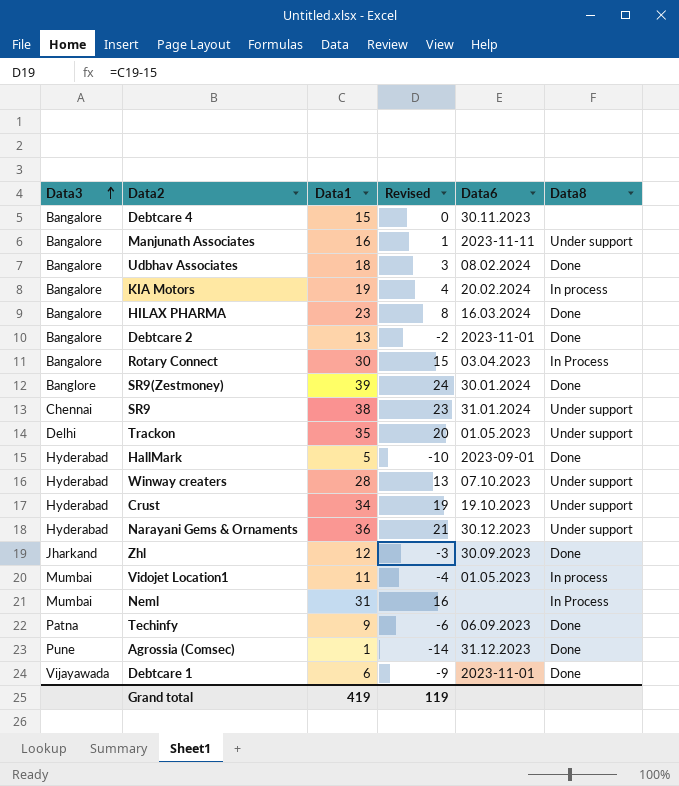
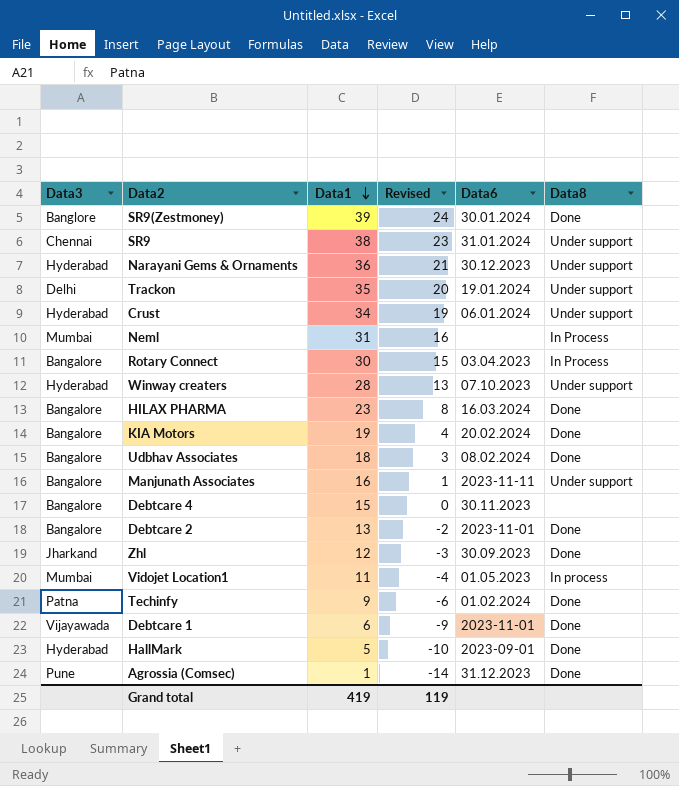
row order: Data3 ascending -> Data1 descending
Trackon | Data6: 01.05.2023 -> 19.01.2024
Crust | Data6: 19.10.2023 -> 06.01.2024
KIA Motors | Data8: In process -> Done
Techinfy | Data6: 06.09.2023 -> 01.02.2024

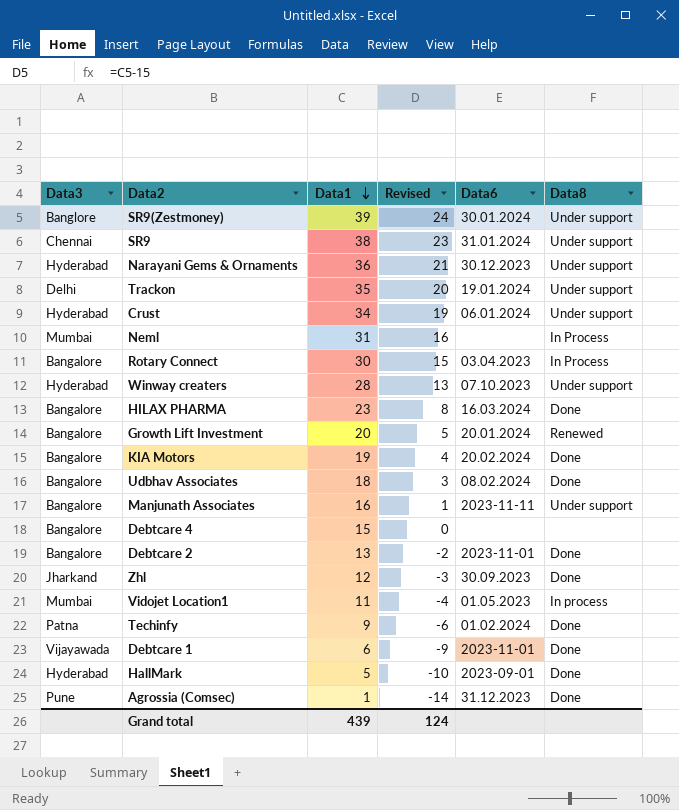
SR9(Zestmoney) | Data8: Done -> Under support
row Growth Lift Investment: none -> Bangalore | 20 | 5 | 20.01.2024 | Renewed
Debtcare 4 | Data6: 30.11.2023 -> none
Grand total | Data1: 419 -> 439
Grand total | Revised: 119 -> 124

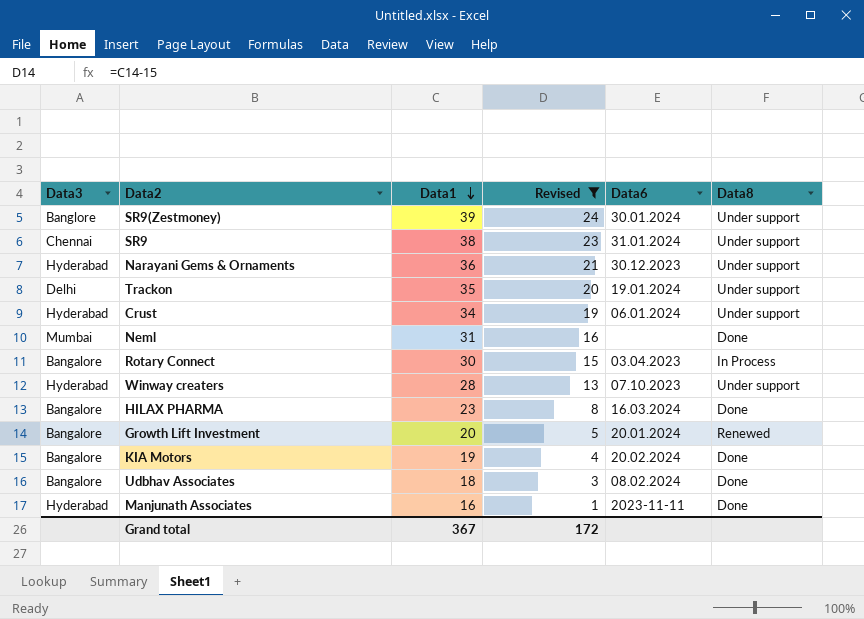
filter: none -> Revised >= 1
Neml | Data8: In Process -> Done
Manjunath Associates | Data3: Bangalore -> Hyderabad
Manjunath Associates | Data8: Under support -> Done
Grand total | Data1: 439 -> 367
Grand total | Revised: 124 -> 172

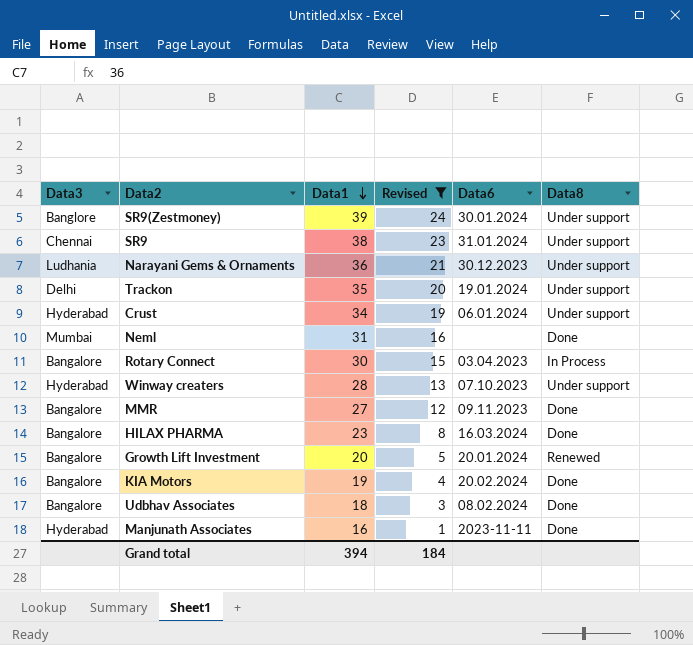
Narayani Gems & Ornaments | Data3: Hyderabad -> Ludhania
row MMR: none -> Bangalore | 27 | 12 | 09.11.2023 | Done
Grand total | Data1: 367 -> 394
Grand total | Revised: 172 -> 184

